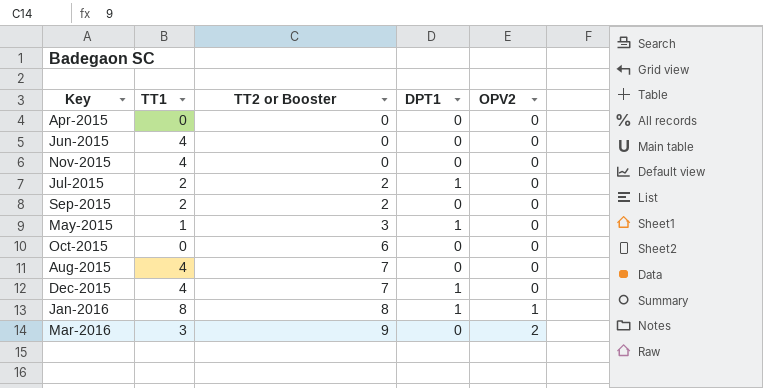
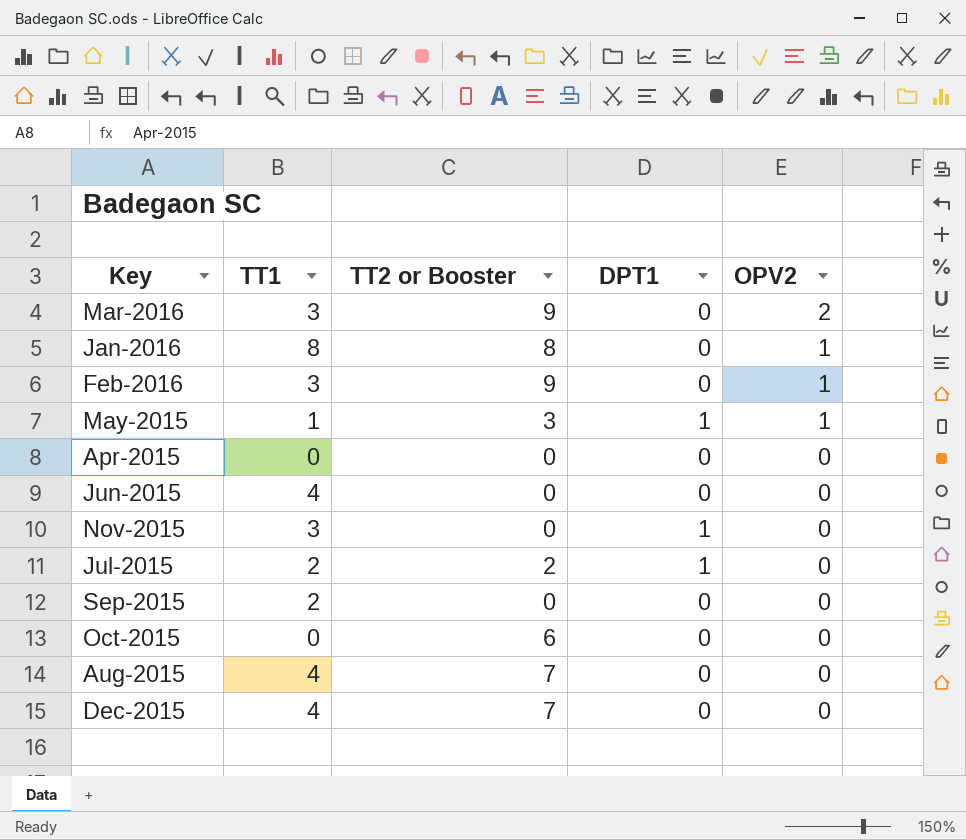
row order: TT2 or Booster ascending -> OPV2 descending
Jan-2016 | DPT1: 1 -> 0
row Feb-2016: none -> 3 | 9 | 0 | 1
May-2015 | OPV2: 0 -> 1
Nov-2015 | TT1: 4 -> 3
Nov-2015 | DPT1: 0 -> 1
Sep-2015 | TT2 or Booster: 2 -> 0
Dec-2015 | DPT1: 1 -> 0

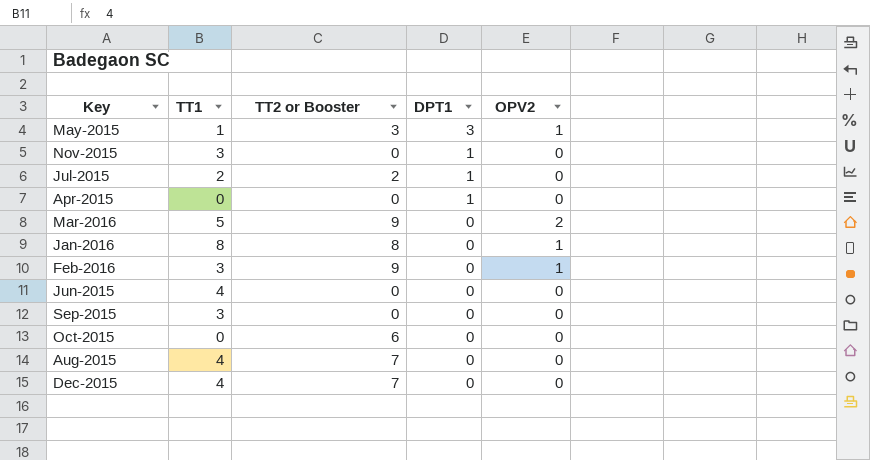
row order: OPV2 descending -> DPT1 descending
May-2015 | DPT1: 1 -> 3
Apr-2015 | DPT1: 0 -> 1
Mar-2016 | TT1: 3 -> 5
Sep-2015 | TT1: 2 -> 3

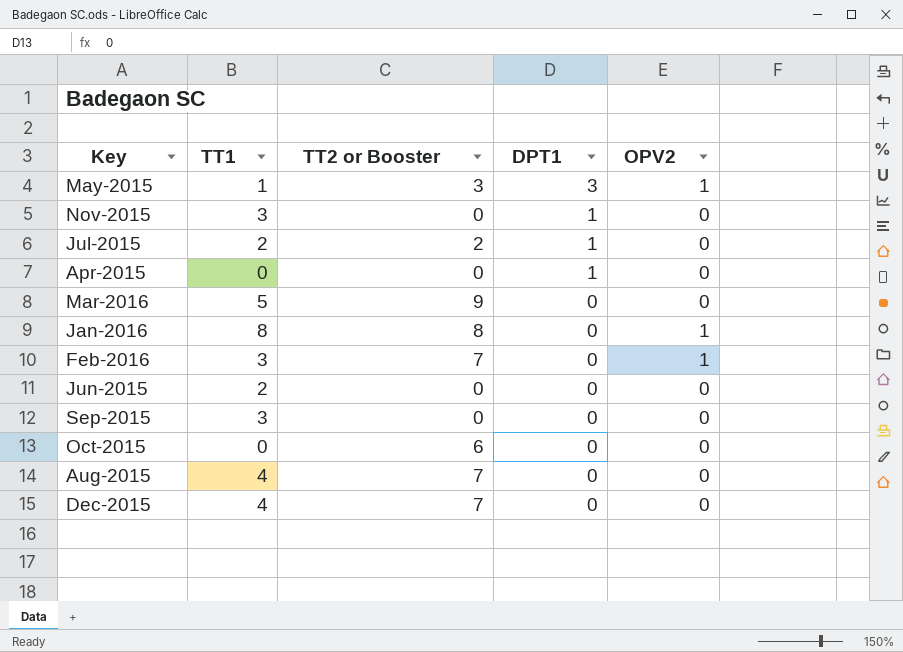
Mar-2016 | OPV2: 2 -> 0
Feb-2016 | TT2 or Booster: 9 -> 7
Jun-2015 | TT1: 4 -> 2

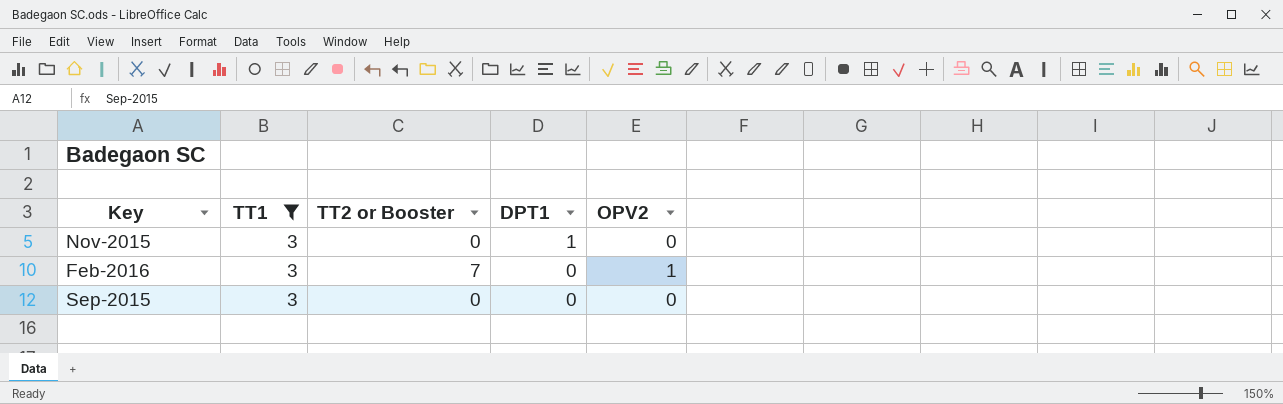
filter: none -> TT1 = 3

